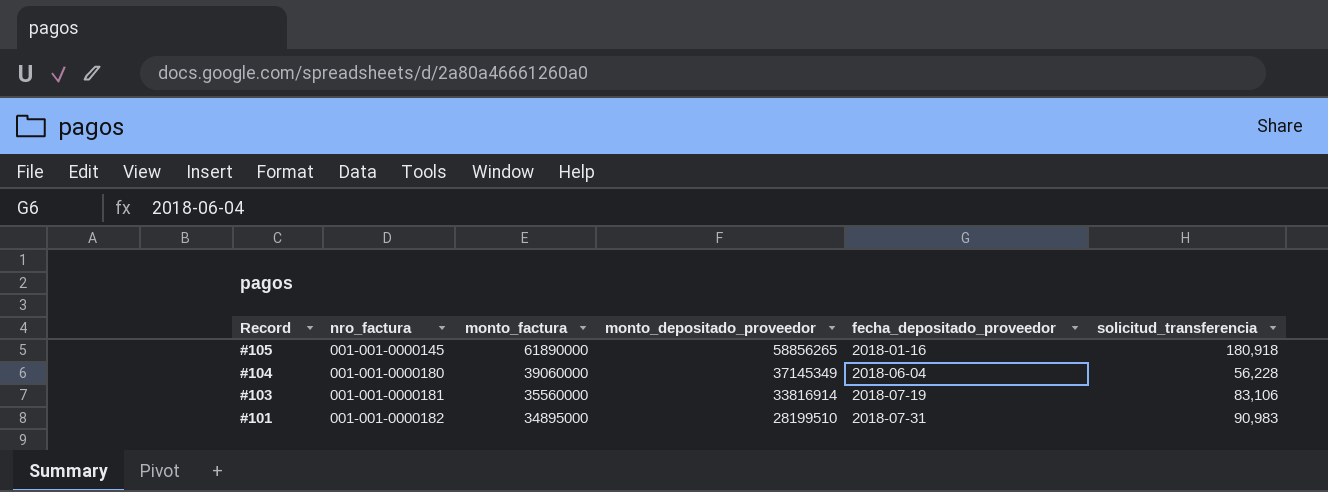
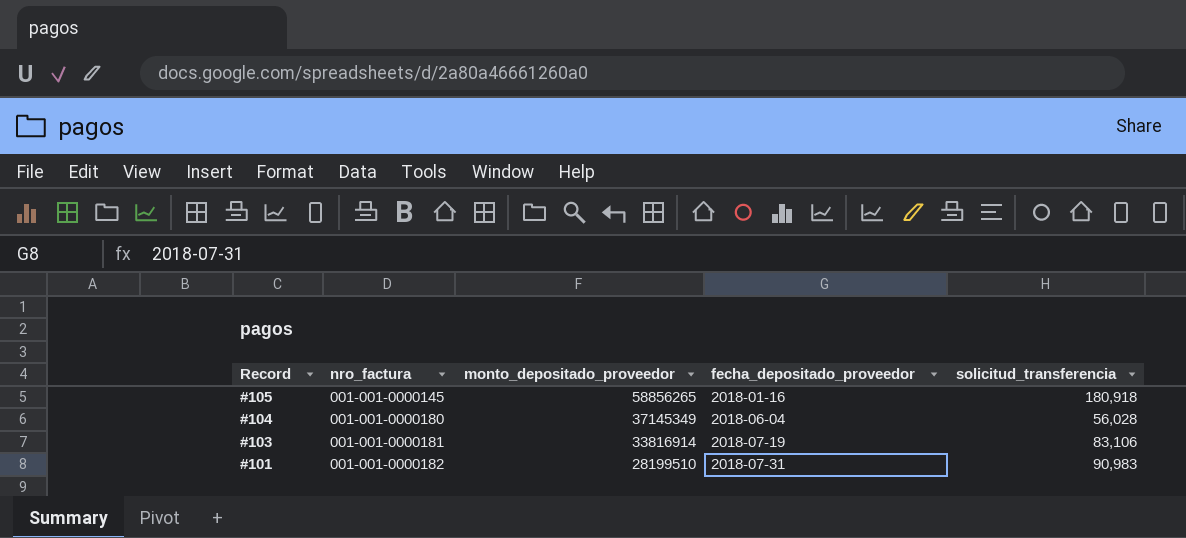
column monto_factura | position: 3 -> none
#104 | solicitud_transferencia: 56,228 -> 56,028

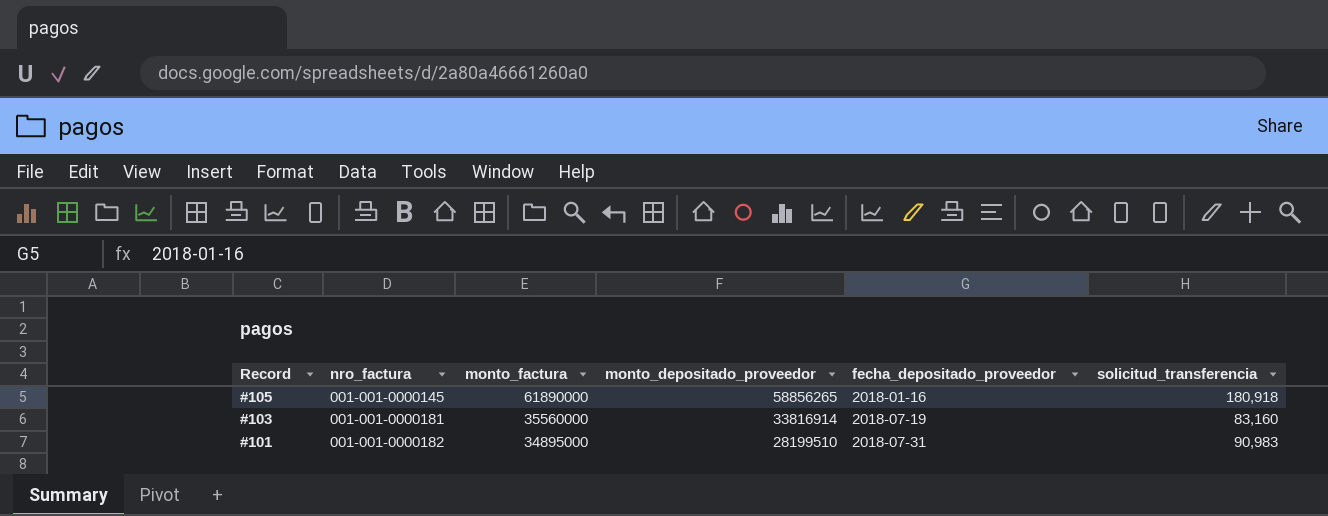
column monto_factura | position: none -> 3
row #104: 001-001-0000180 | 37145349 | 2018-06-04 | 56,028 -> none
#103 | solicitud_transferencia: 83,106 -> 83,160

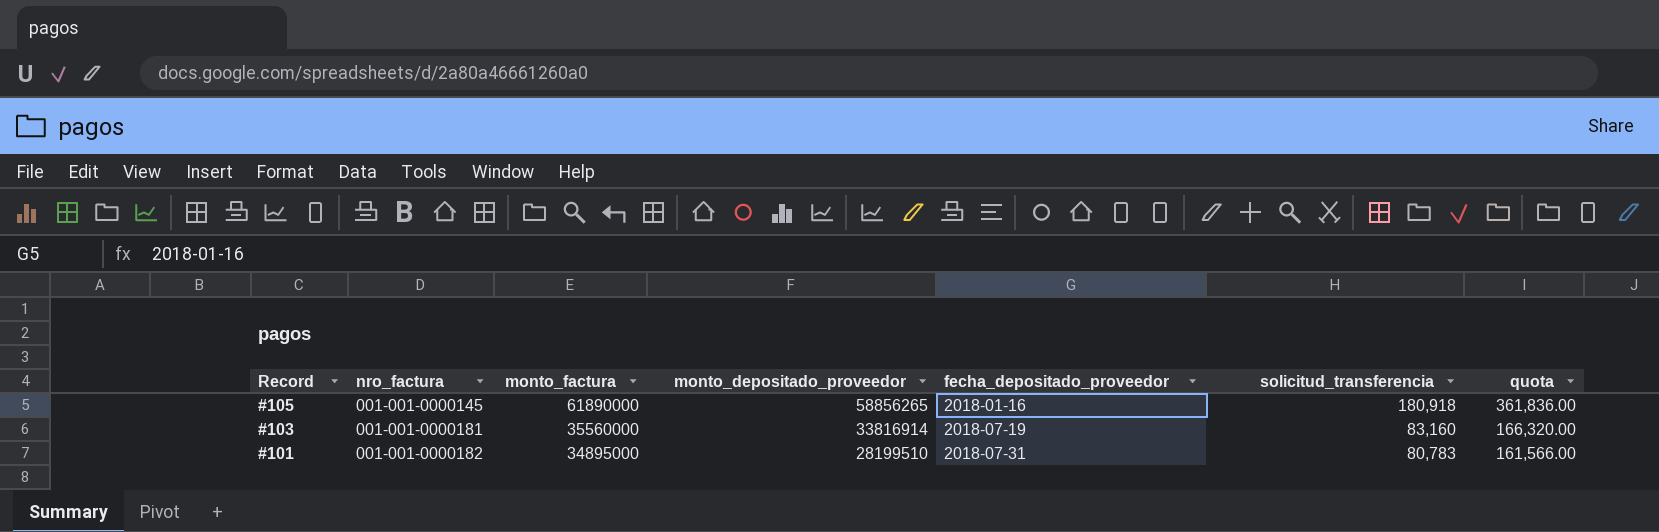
column quota | formula: none -> [solicitud_transferencia] * 2
#101 | solicitud_transferencia: 90,983 -> 80,783

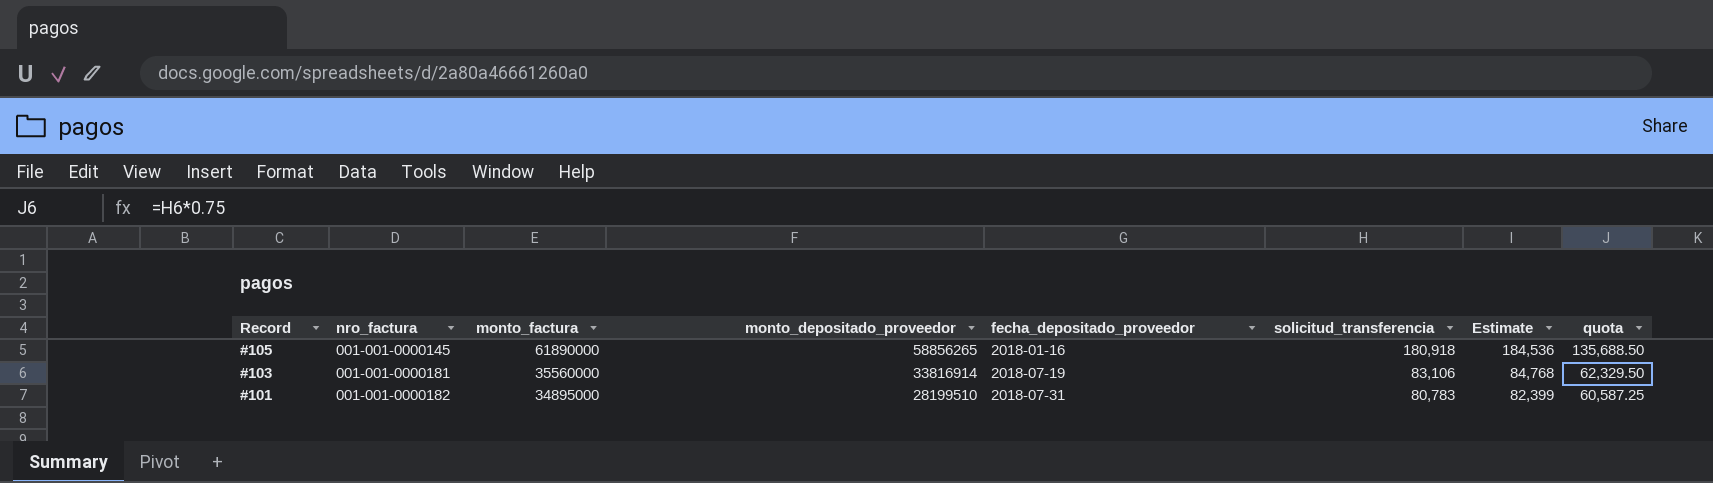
column Estimate | formula: none -> [solicitud_transferencia] * 1.02
column quota | formula: [solicitud_transferencia] * 2 -> [solicitud_transferencia] * 0.75
#103 | solicitud_transferencia: 83,160 -> 83,106

